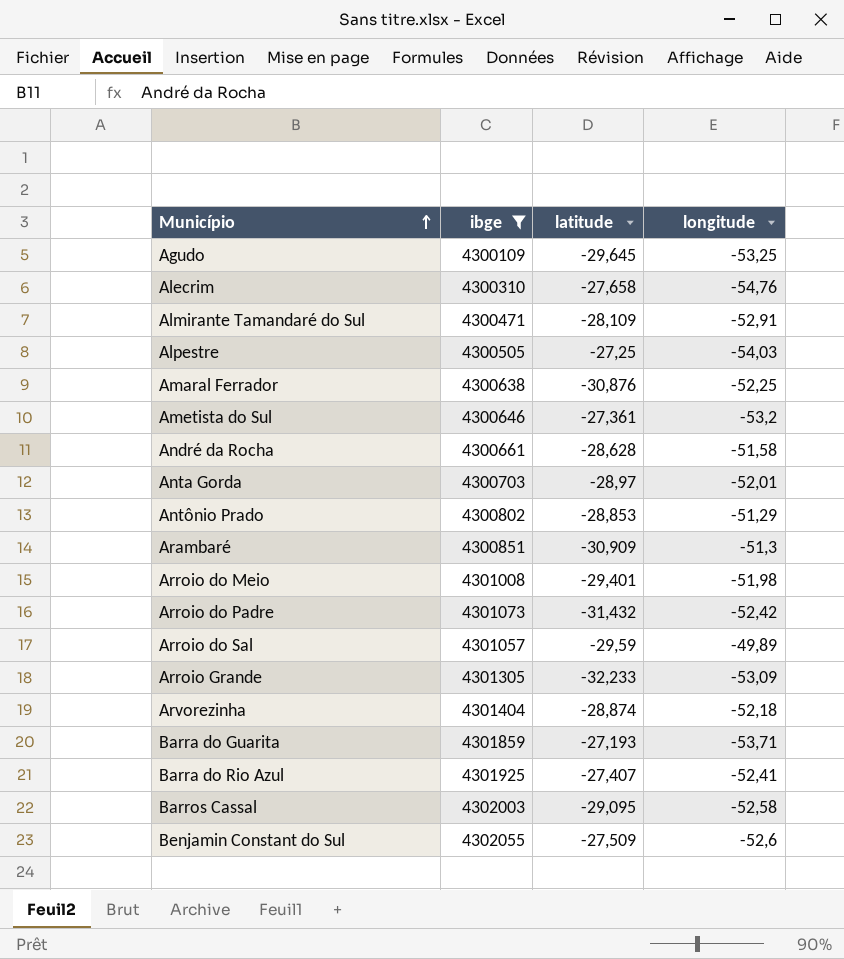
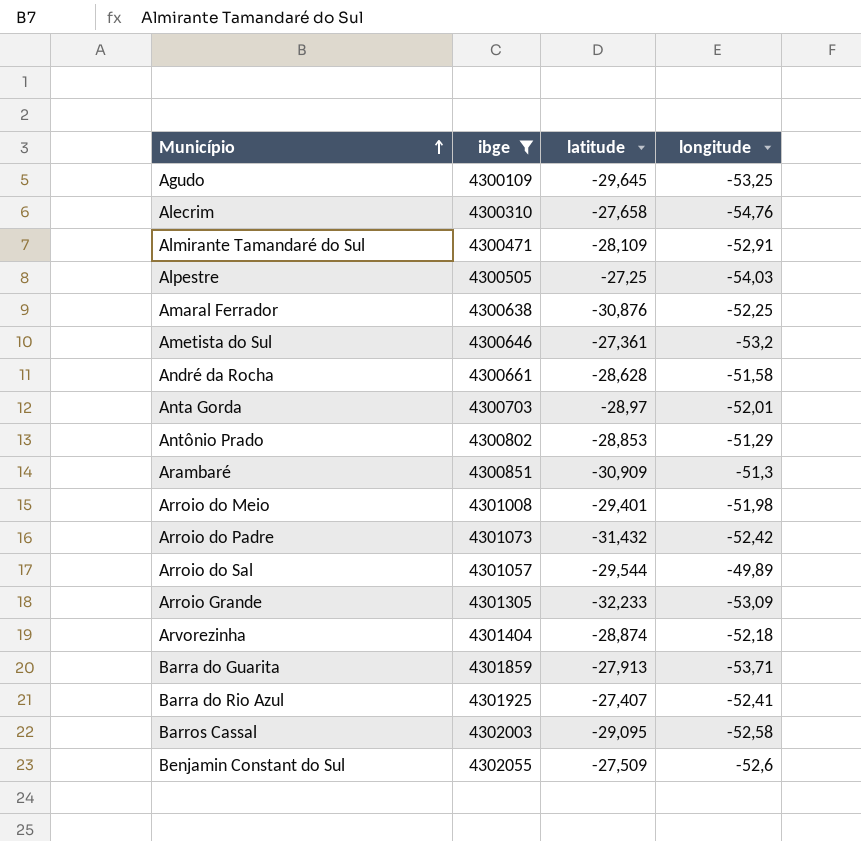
Arroio do Sal | latitude: -29,59 -> -29,544
Barra do Guarita | latitude: -27,193 -> -27,913

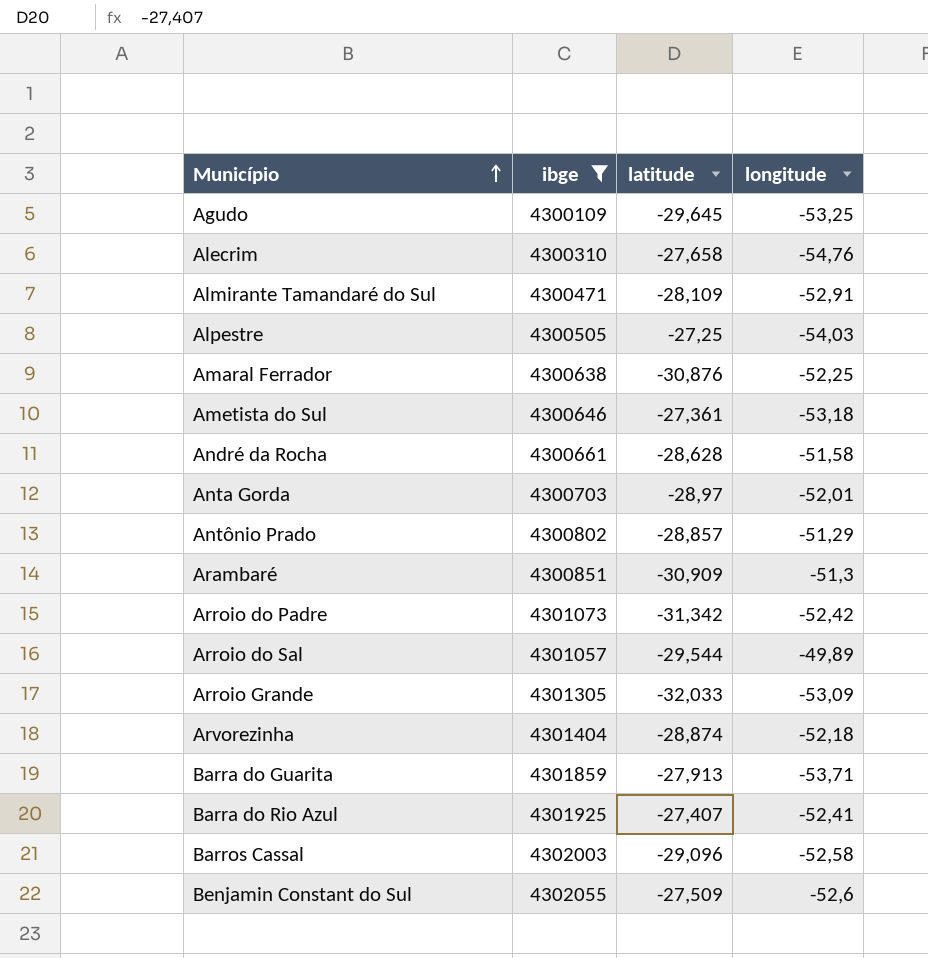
row Arroio do Meio: 4301008 | -29,401 | -51,98 -> none
Ametista do Sul | longitude: -53,2 -> -53,18
Antônio Prado | latitude: -28,853 -> -28,857
Arroio do Padre | latitude: -31,432 -> -31,342
Arroio Grande | latitude: -32,233 -> -32,033
Barros Cassal | latitude: -29,095 -> -29,096

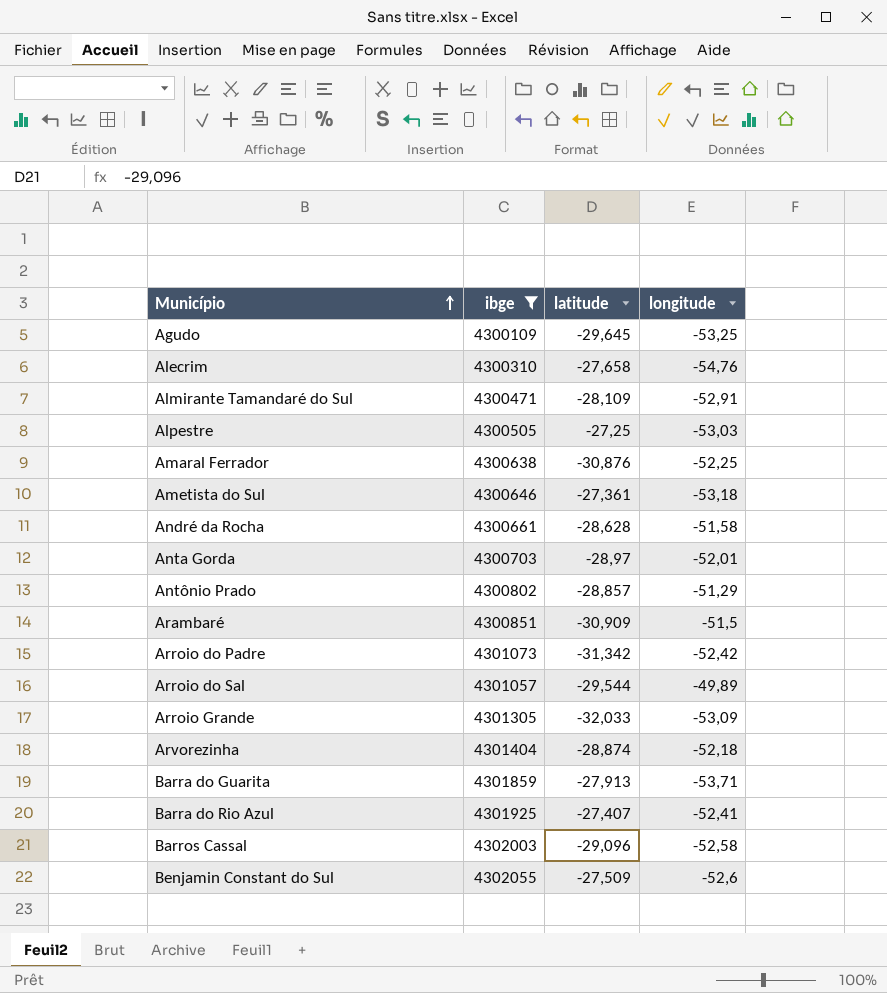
Alpestre | longitude: -54,03 -> -53,03
Arambaré | longitude: -51,3 -> -51,5

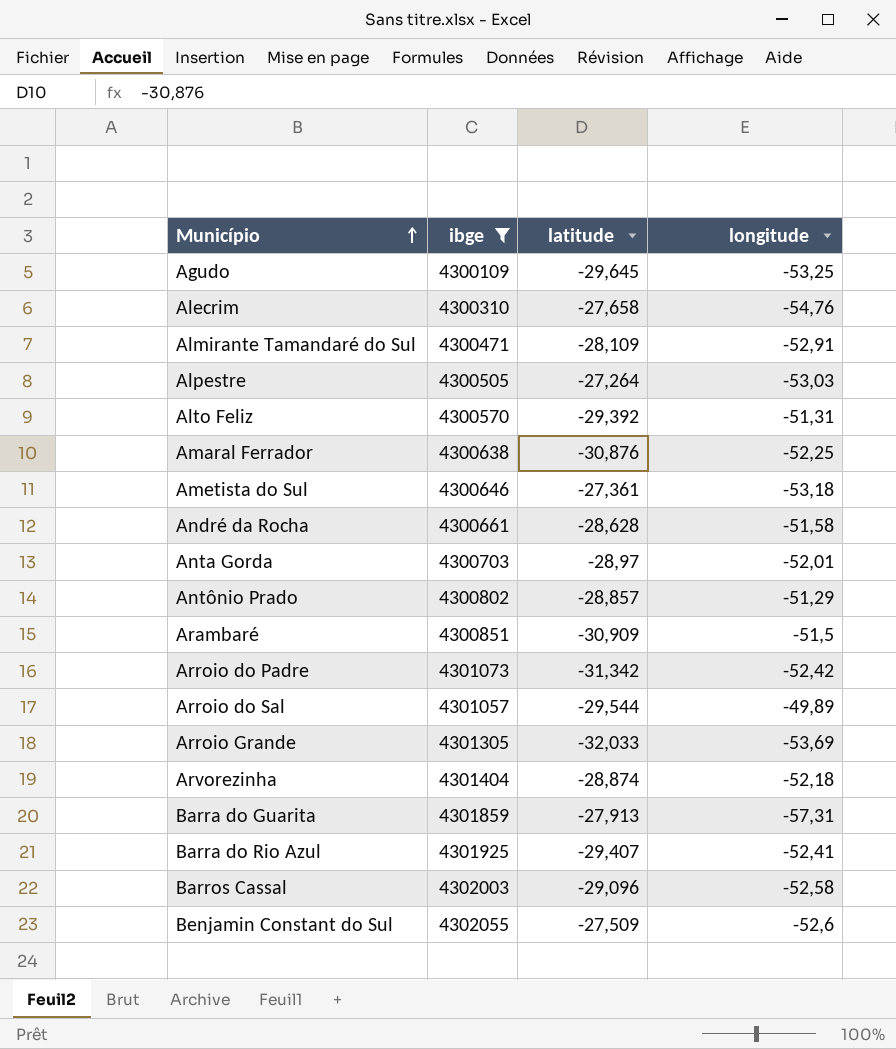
Alpestre | latitude: -27,25 -> -27,264
row Alto Feliz: none -> 4300570 | -29,392 | -51,31
Arroio Grande | longitude: -53,09 -> -53,69
Barra do Guarita | longitude: -53,71 -> -57,31
Barra do Rio Azul | latitude: -27,407 -> -29,407

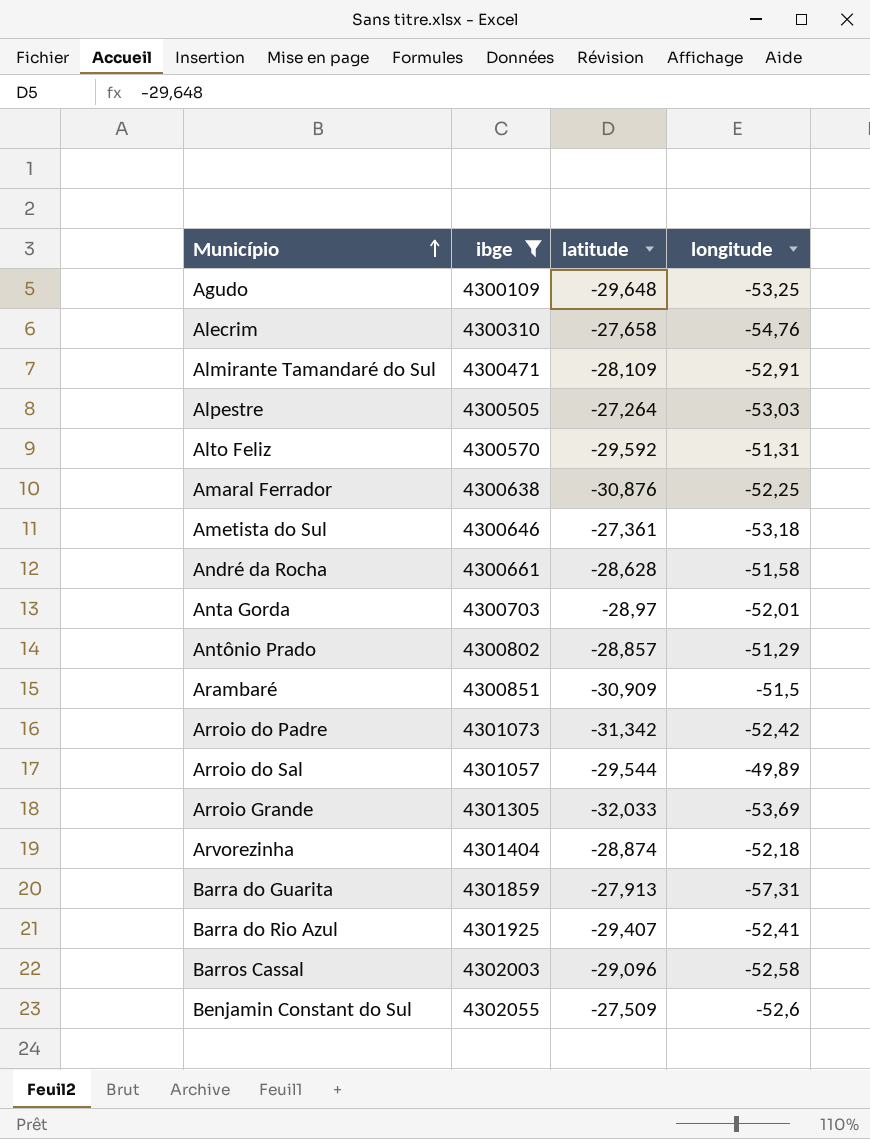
Agudo | latitude: -29,645 -> -29,648
Alto Feliz | latitude: -29,392 -> -29,592

